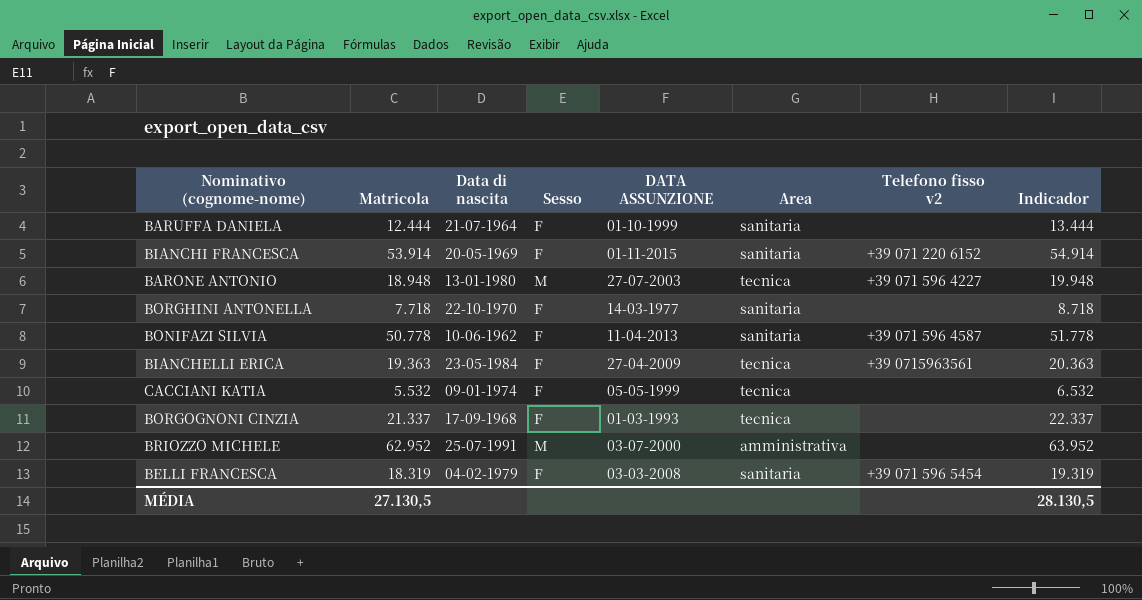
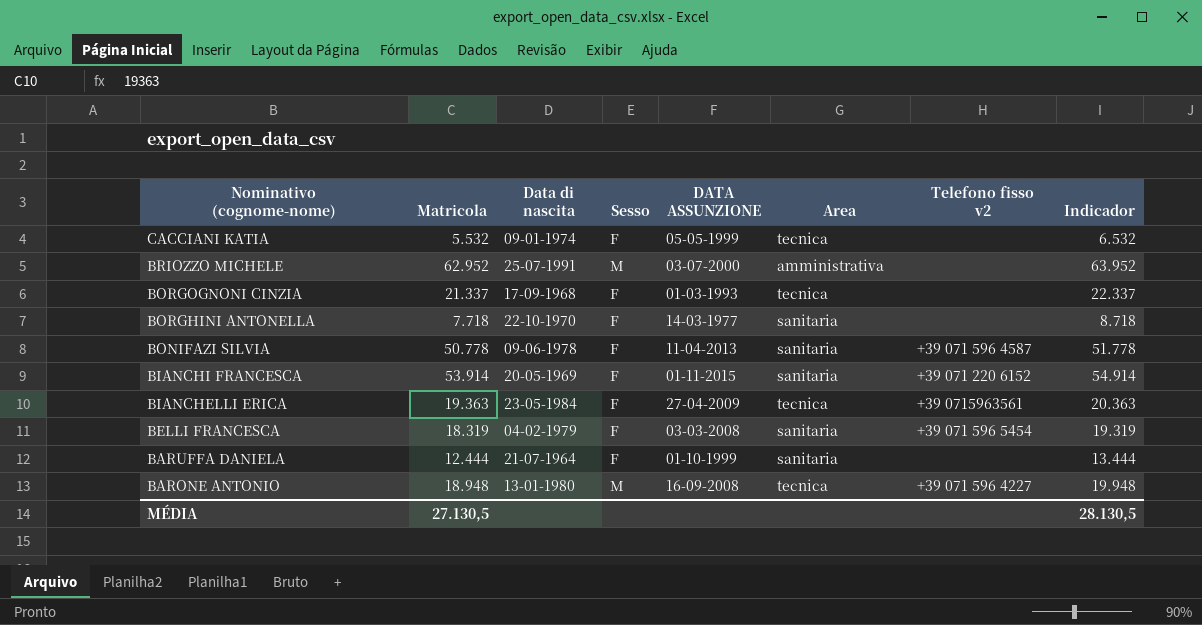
row order: none -> Nominativo (cognome-nome) descending
BONIFAZI SILVIA | Data di nascita: 10-06-1962 -> 09-06-1978
BARONE ANTONIO | DATA ASSUNZIONE: 27-07-2003 -> 16-09-2008

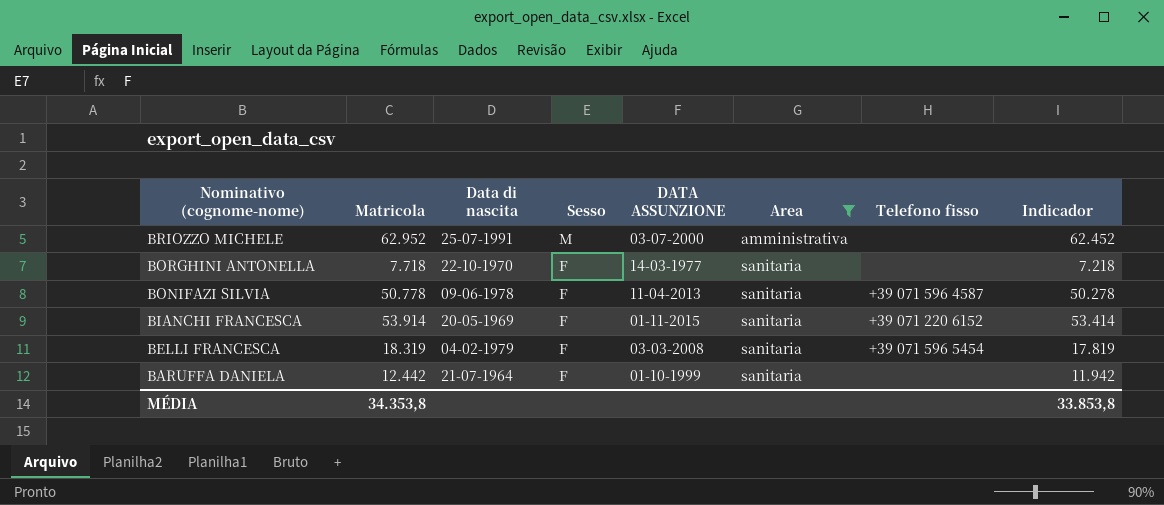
filter: none -> Area != tecnica
column name: Telefono fisso v2 -> Telefono fisso
column Indicador | formula: [Matricola] + 1000 -> [Matricola] - 500
BARUFFA DANIELA | Matricola: 12.444 -> 12.442
MÉDIA | Matricola: 27.130,5 -> 34.353,8
MÉDIA | Indicador: 28.130,5 -> 33.853,8

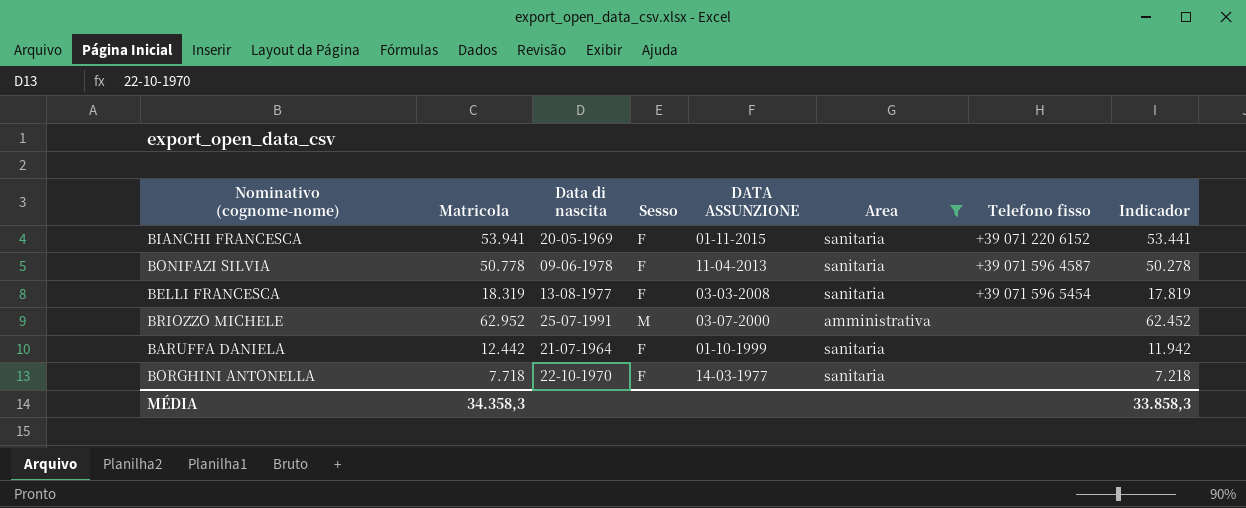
row order: Nominativo (cognome-nome) descending -> DATA ASSUNZIONE descending
BIANCHI FRANCESCA | Matricola: 53.914 -> 53.941
BIANCHI FRANCESCA | Indicador: 53.414 -> 53.441
BELLI FRANCESCA | Data di nascita: 04-02-1979 -> 13-08-1977
MÉDIA | Matricola: 34.353,8 -> 34.358,3
MÉDIA | Indicador: 33.853,8 -> 33.858,3

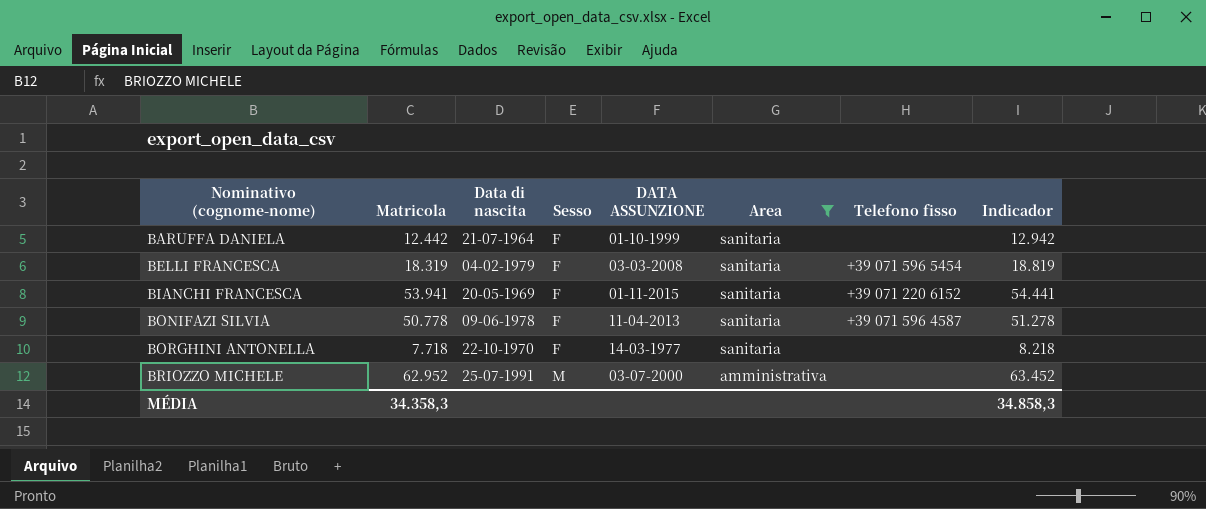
row order: DATA ASSUNZIONE descending -> Nominativo (cognome-nome) ascending
column Indicador | formula: [Matricola] - 500 -> [Matricola] + 500
BELLI FRANCESCA | Data di nascita: 13-08-1977 -> 04-02-1979
MÉDIA | Indicador: 33.858,3 -> 34.858,3

